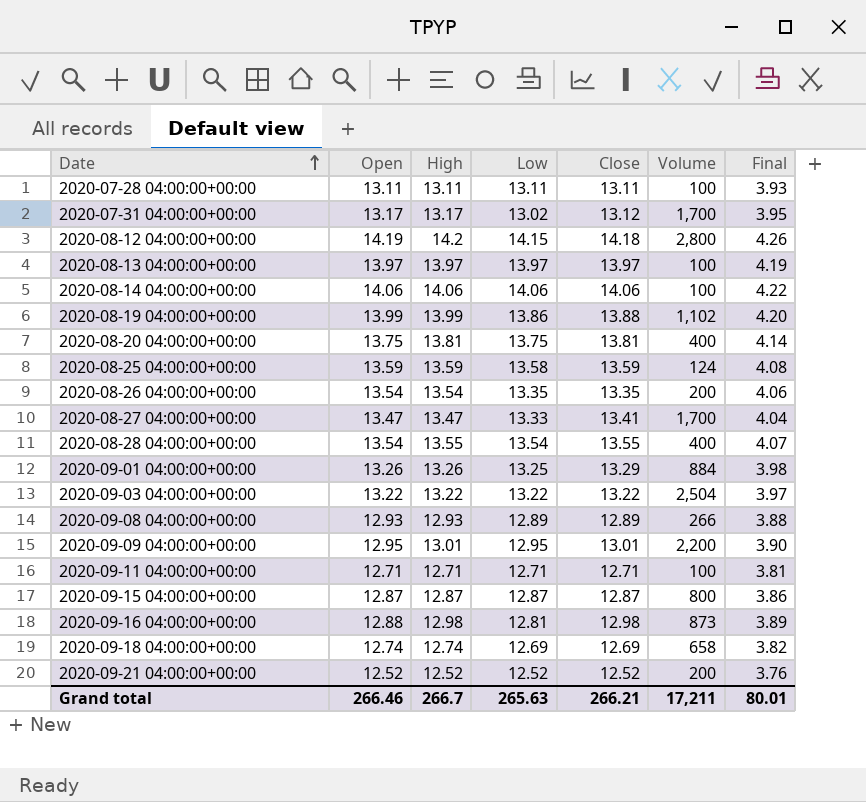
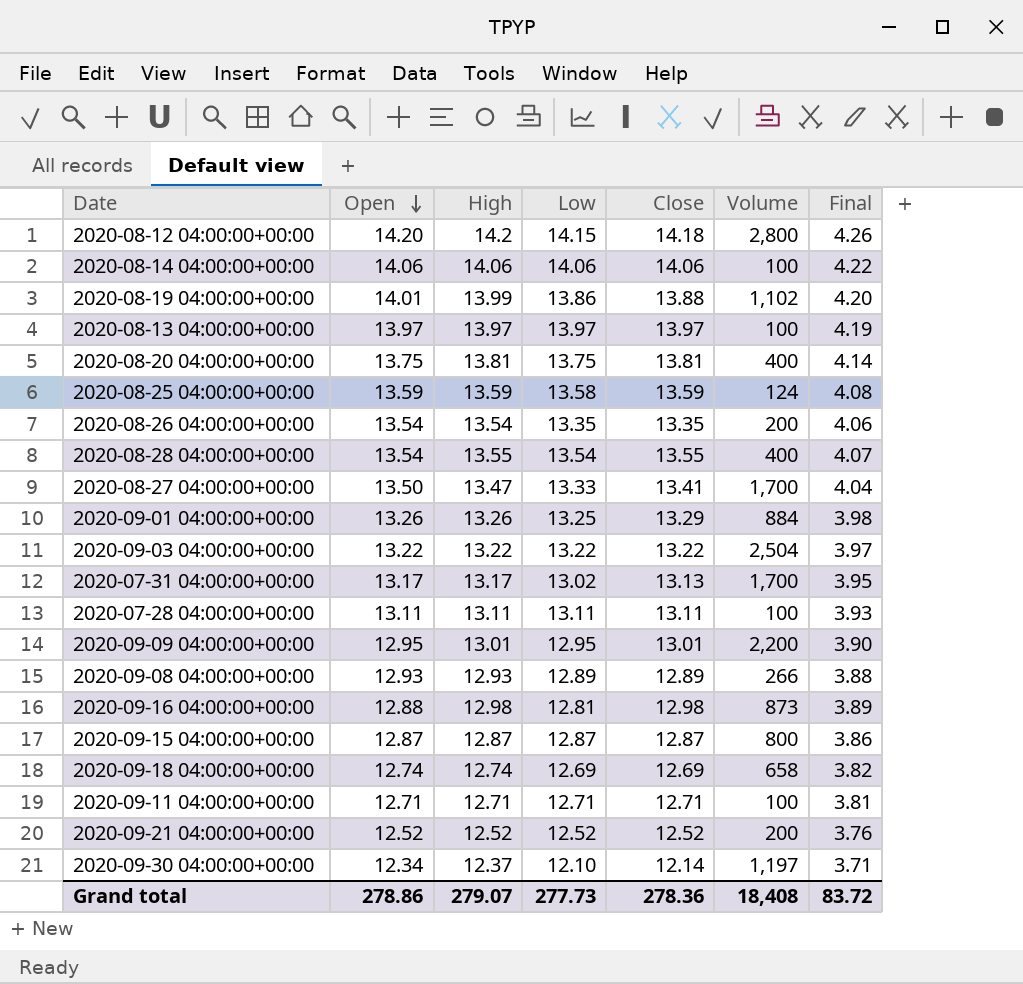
row order: Date ascending -> Open descending
2020-08-12 04:00:00+00:00 | Open: 14.19 -> 14.20
2020-08-19 04:00:00+00:00 | Open: 13.99 -> 14.01
2020-08-27 04:00:00+00:00 | Open: 13.47 -> 13.50
2020-07-31 04:00:00+00:00 | Close: 13.12 -> 13.13
row 2020-09-30 04:00:00+00:00: none -> 12.34 | 12.37 | 12.10 | 12.14 | 1,197 | 3.71
Grand total | Open: 266.46 -> 278.86
Grand total | High: 266.7 -> 279.07
Grand total | Low: 265.63 -> 277.73
Grand total | Close: 266.21 -> 278.36
Grand total | Volume: 17,211 -> 18,408
Grand total | Final: 80.01 -> 83.72

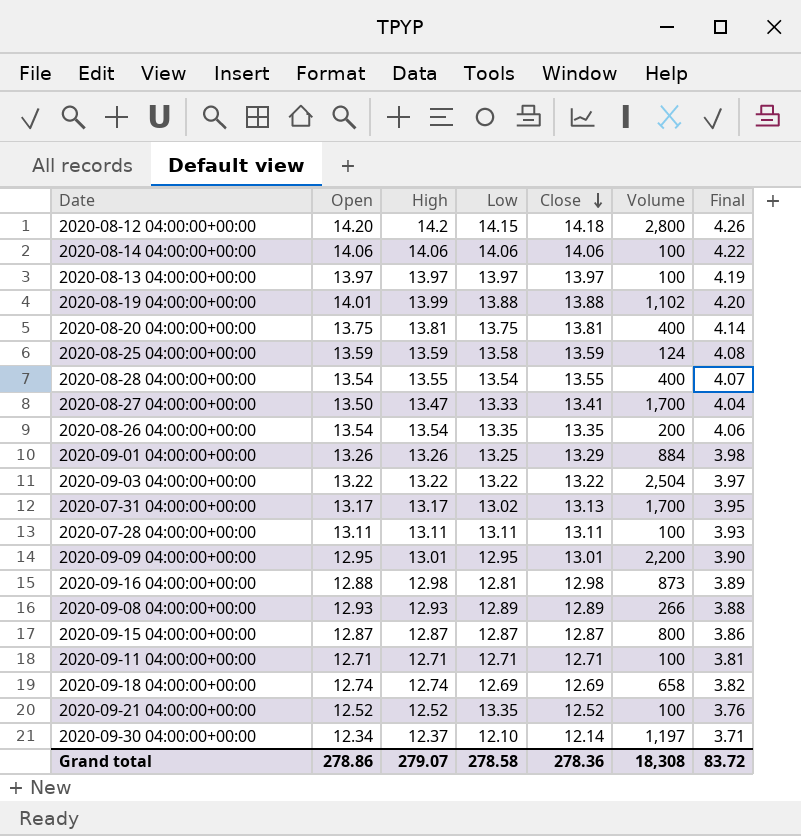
row order: Open descending -> Close descending
2020-08-19 04:00:00+00:00 | Low: 13.86 -> 13.88
2020-09-21 04:00:00+00:00 | Low: 12.52 -> 13.35
2020-09-21 04:00:00+00:00 | Volume: 200 -> 100
Grand total | Low: 277.73 -> 278.58
Grand total | Volume: 18,408 -> 18,308

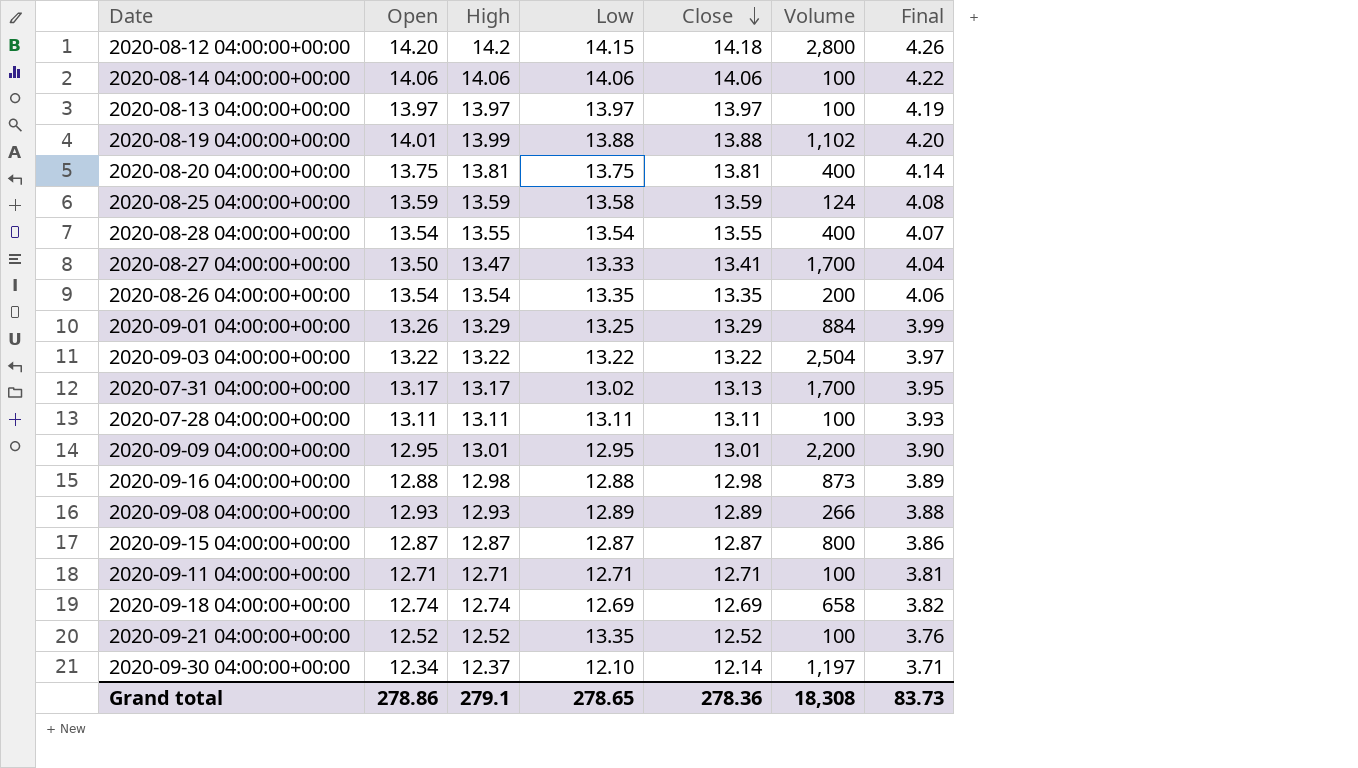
2020-09-01 04:00:00+00:00 | High: 13.26 -> 13.29
2020-09-01 04:00:00+00:00 | Final: 3.98 -> 3.99
2020-09-16 04:00:00+00:00 | Low: 12.81 -> 12.88
Grand total | High: 279.07 -> 279.1
Grand total | Low: 278.58 -> 278.65
Grand total | Final: 83.72 -> 83.73

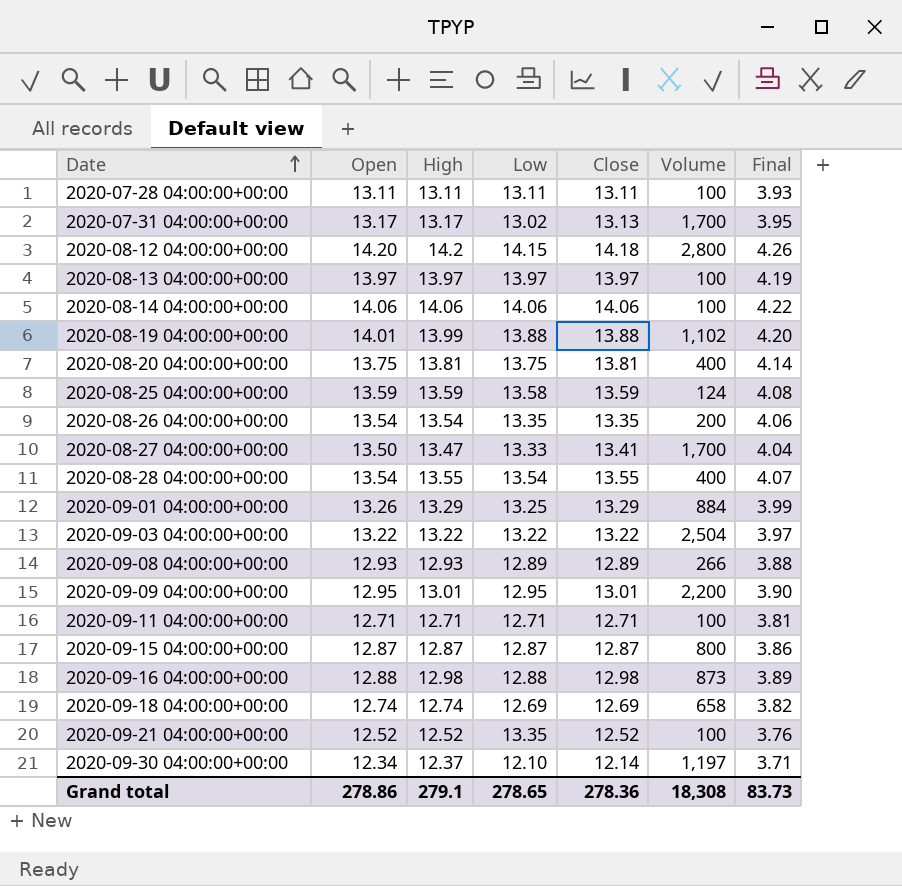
row order: Close descending -> Date ascending

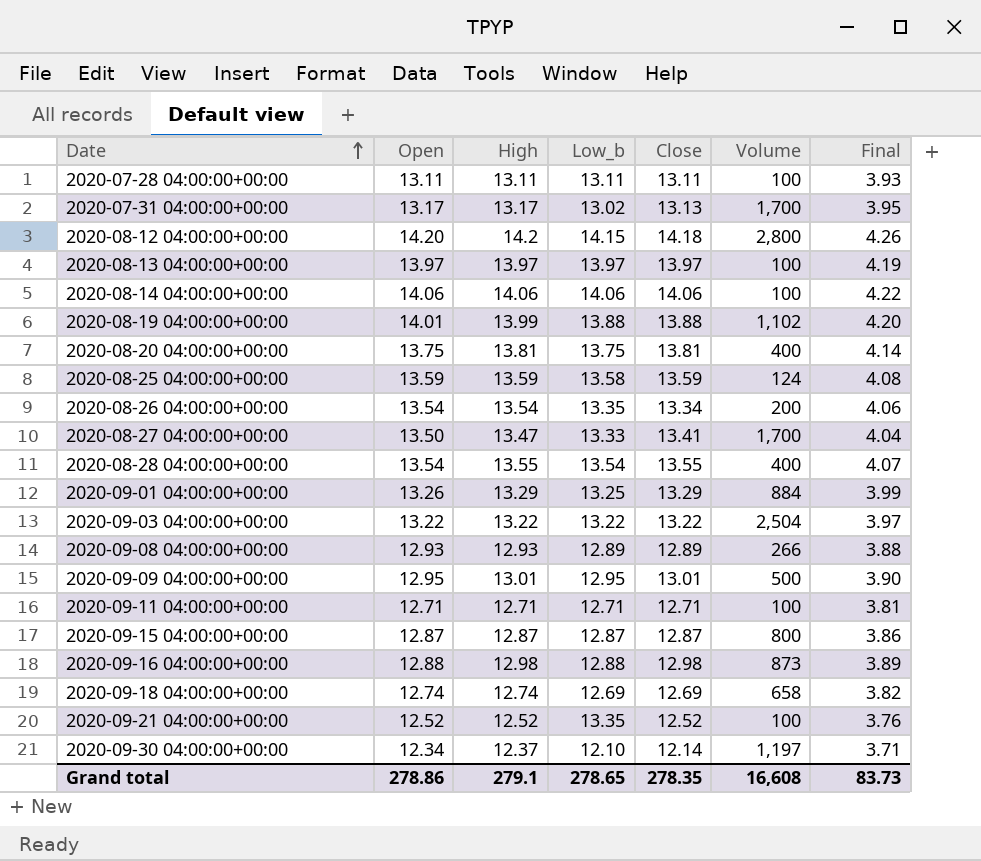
column name: Low -> Low_b
2020-08-26 04:00:00+00:00 | Close: 13.35 -> 13.34
2020-09-09 04:00:00+00:00 | Volume: 2,200 -> 500
Grand total | Close: 278.36 -> 278.35
Grand total | Volume: 18,308 -> 16,608

